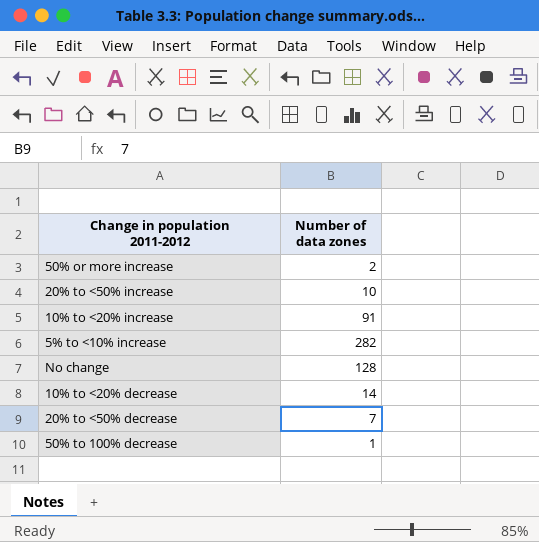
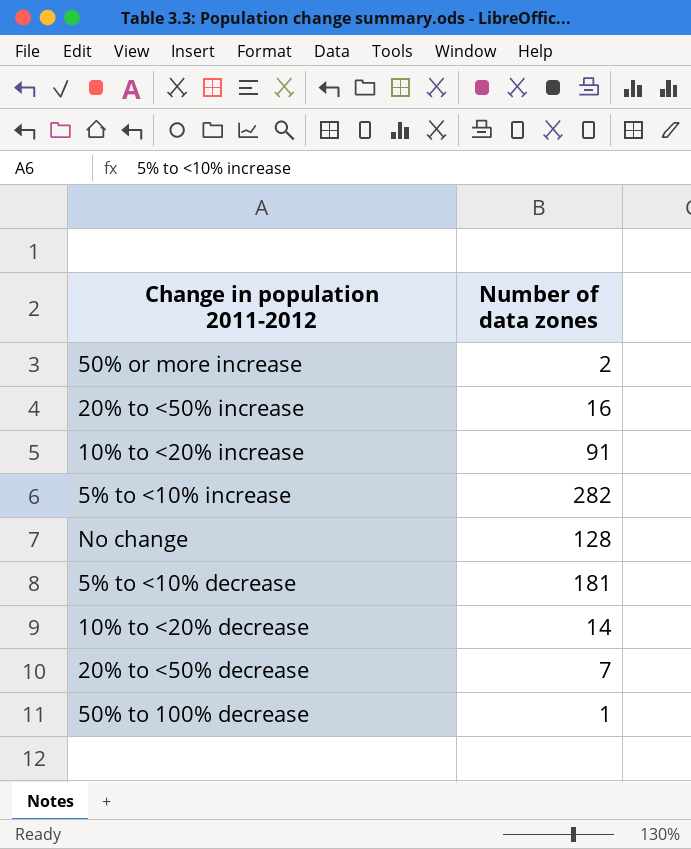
20% to <50% increase | Number of data zones: 10 -> 16
row 5% to <10% decrease: none -> 181

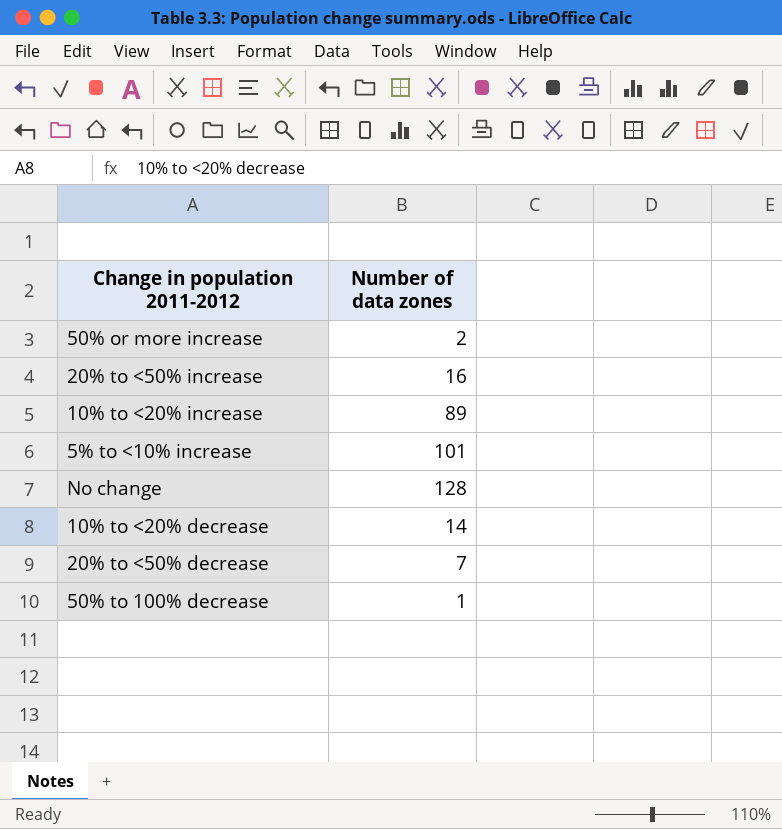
row 5% to <10% decrease: 181 -> none
10% to <20% increase | Number of data zones: 91 -> 89
5% to <10% increase | Number of data zones: 282 -> 101

